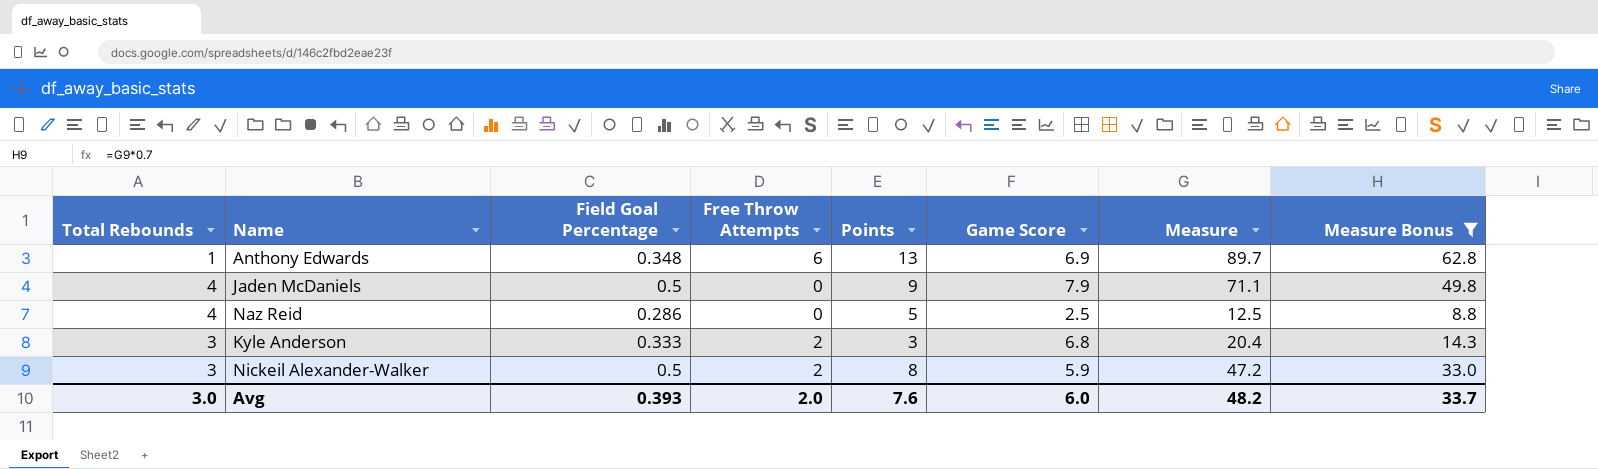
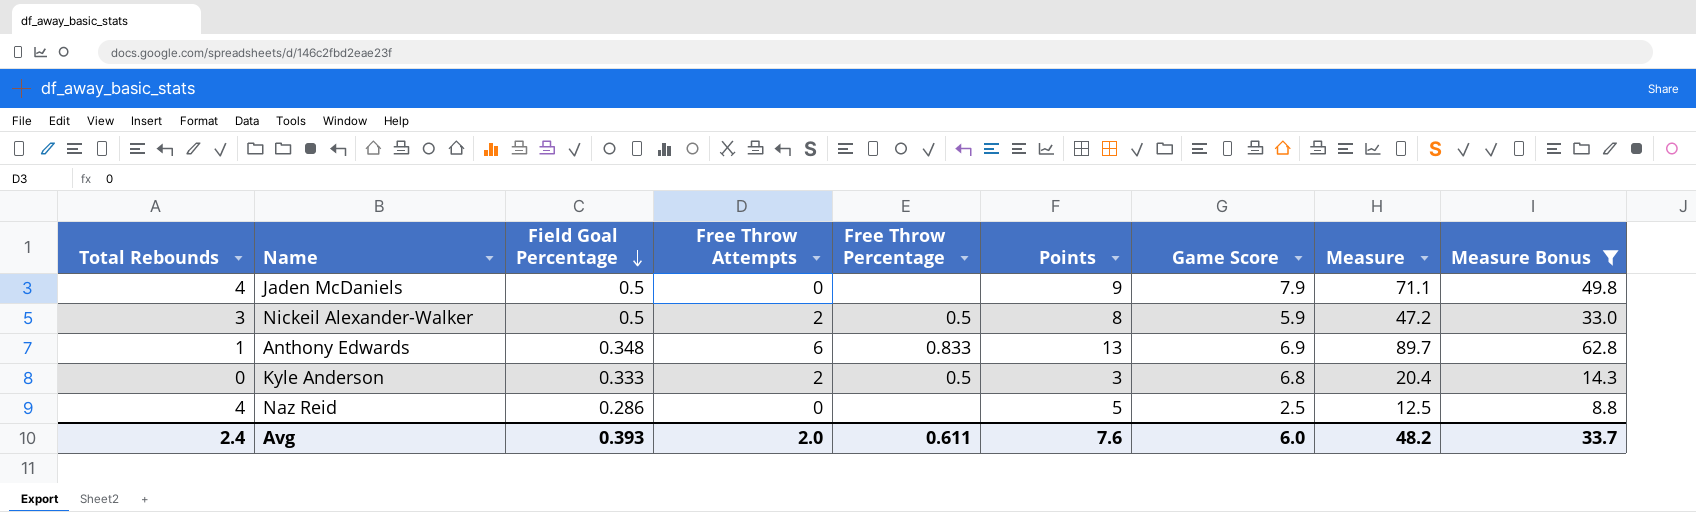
row order: none -> Field Goal Percentage descending
column Free Throw Percentage | position: none -> 5
Kyle Anderson | Total Rebounds: 3 -> 0
Avg | Total Rebounds: 3.0 -> 2.4

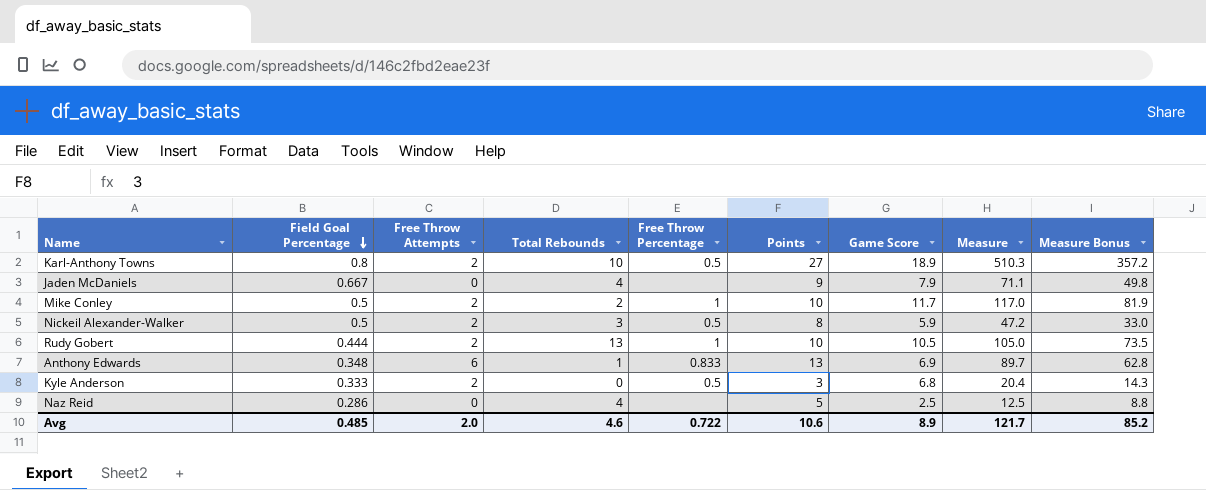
filter: Measure Bonus <= 62.8 -> none
column Total Rebounds | position: 1 -> 4
Jaden McDaniels | Field Goal Percentage: 0.5 -> 0.667
Avg | Field Goal Percentage: 0.393 -> 0.485
Avg | Total Rebounds: 2.4 -> 4.6
Avg | Free Throw Percentage: 0.611 -> 0.722
Avg | Points: 7.6 -> 10.6
Avg | Game Score: 6.0 -> 8.9
Avg | Measure: 48.2 -> 121.7
Avg | Measure Bonus: 33.7 -> 85.2

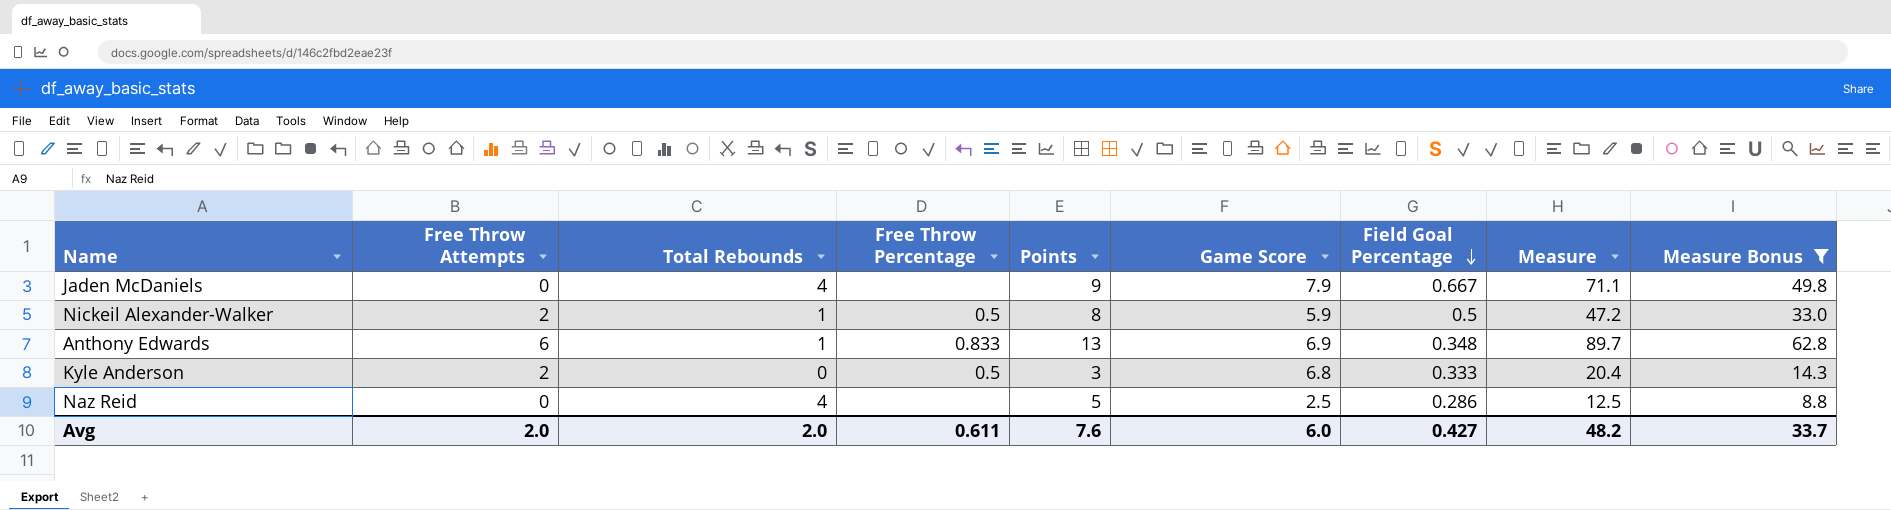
filter: none -> Measure Bonus <= 62.8
column Field Goal Percentage | position: 2 -> 7
Nickeil Alexander-Walker | Total Rebounds: 3 -> 1
Avg | Total Rebounds: 4.6 -> 2.0
Avg | Free Throw Percentage: 0.722 -> 0.611
Avg | Points: 10.6 -> 7.6
Avg | Game Score: 8.9 -> 6.0
Avg | Field Goal Percentage: 0.485 -> 0.427
Avg | Measure: 121.7 -> 48.2
Avg | Measure Bonus: 85.2 -> 33.7

